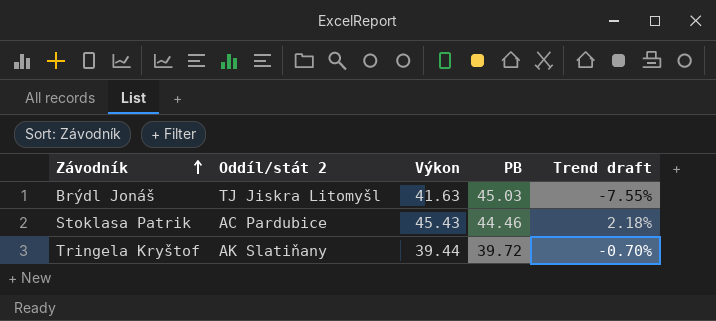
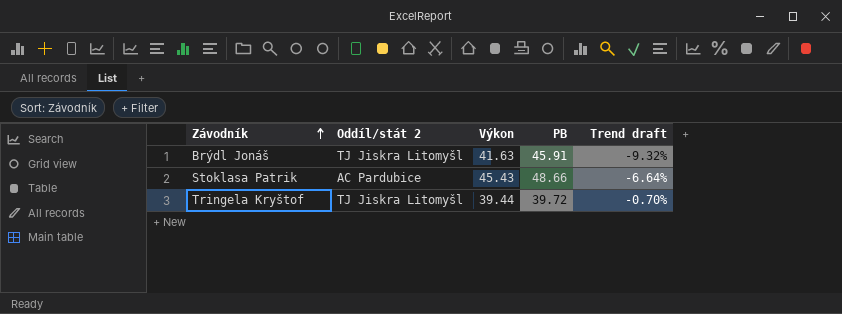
Brýdl Jonáš | PB: 45.03 -> 45.91
Brýdl Jonáš | Trend draft: -7.55% -> -9.32%
Stoklasa Patrik | PB: 44.46 -> 48.66
Stoklasa Patrik | Trend draft: 2.18% -> -6.64%
Tringela Kryštof | Oddíl/stát 2: AK Slatiňany -> TJ Jiskra Litomyšl

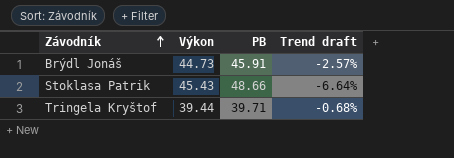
column Oddíl/stát 2 | position: 2 -> none
Brýdl Jonáš | Výkon: 41.63 -> 44.73
Brýdl Jonáš | Trend draft: -9.32% -> -2.57%
Tringela Kryštof | PB: 39.72 -> 39.71
Tringela Kryštof | Trend draft: -0.70% -> -0.68%

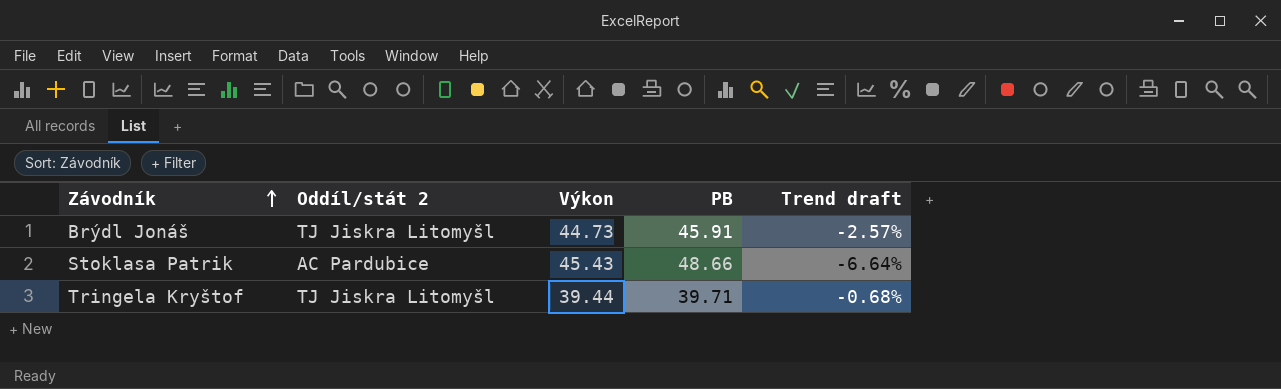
column Oddíl/stát 2 | position: none -> 2

